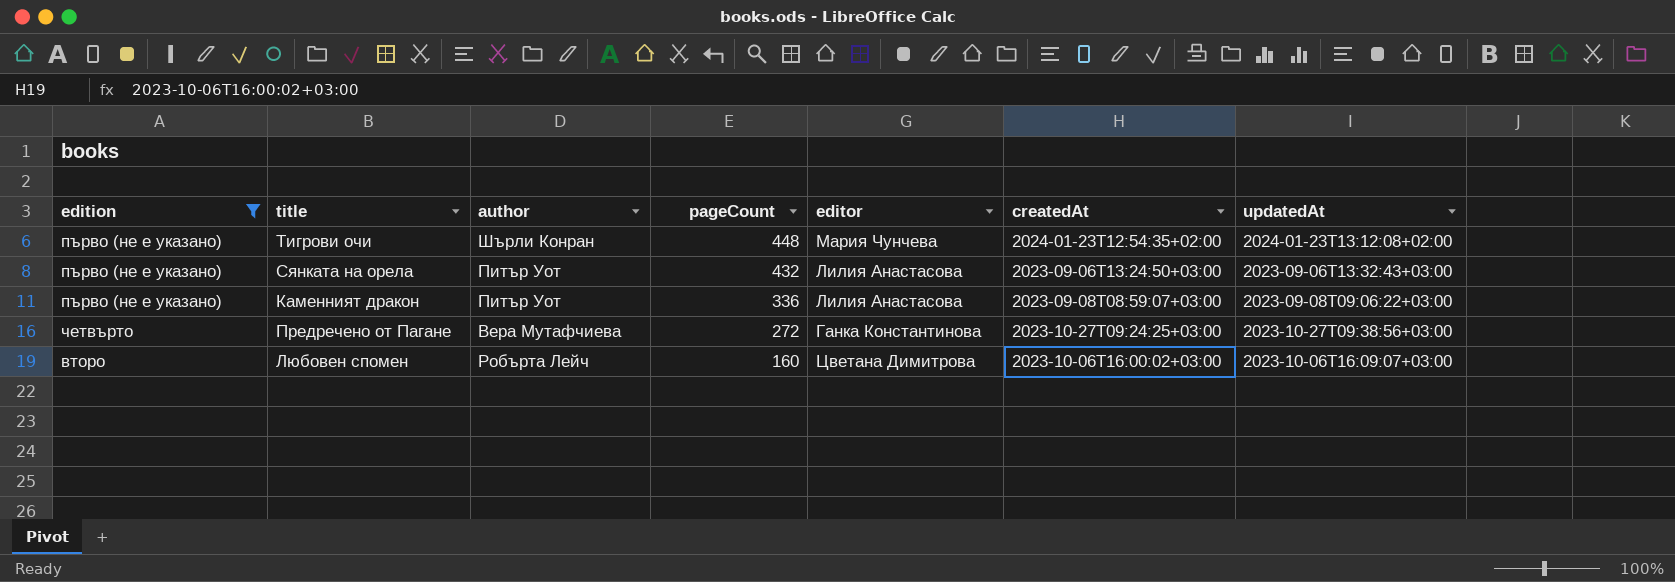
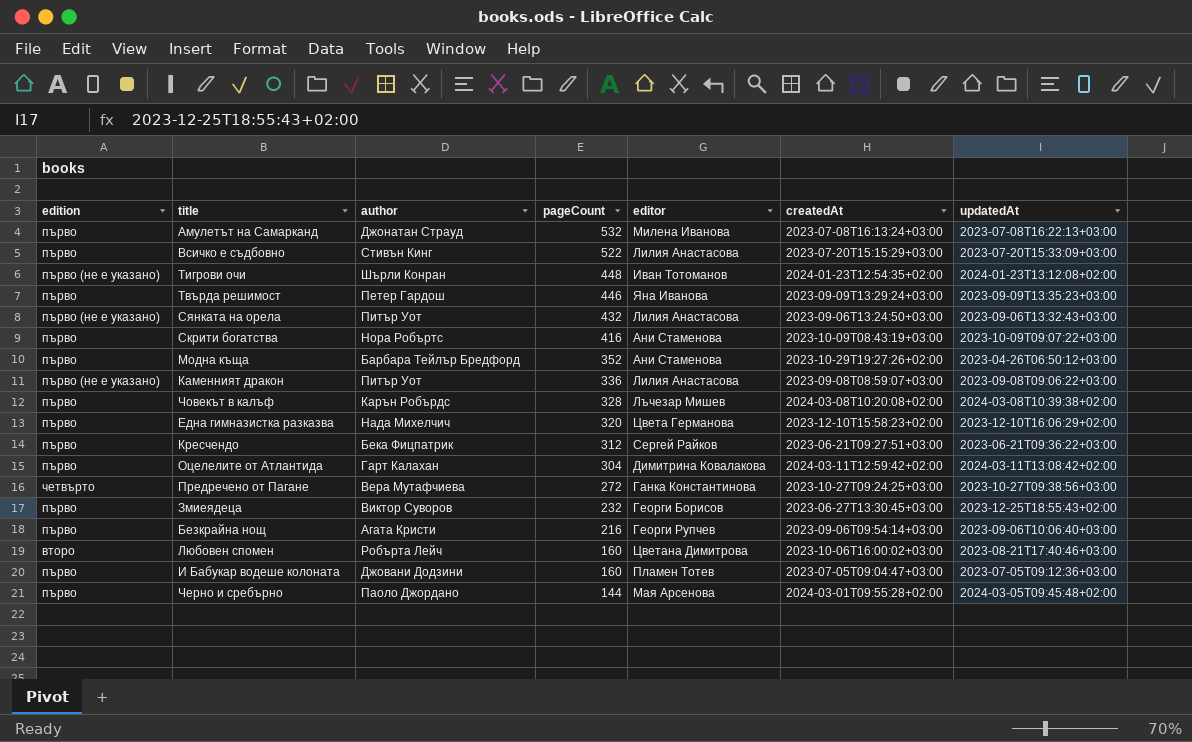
filter: edition != първо -> none
Тигрови очи | editor: Мария Чунчева -> Иван Тотоманов
Любовен спомен | updatedAt: 2023-10-06T16:09:07+03:00 -> 2023-08-21T17:40:46+03:00

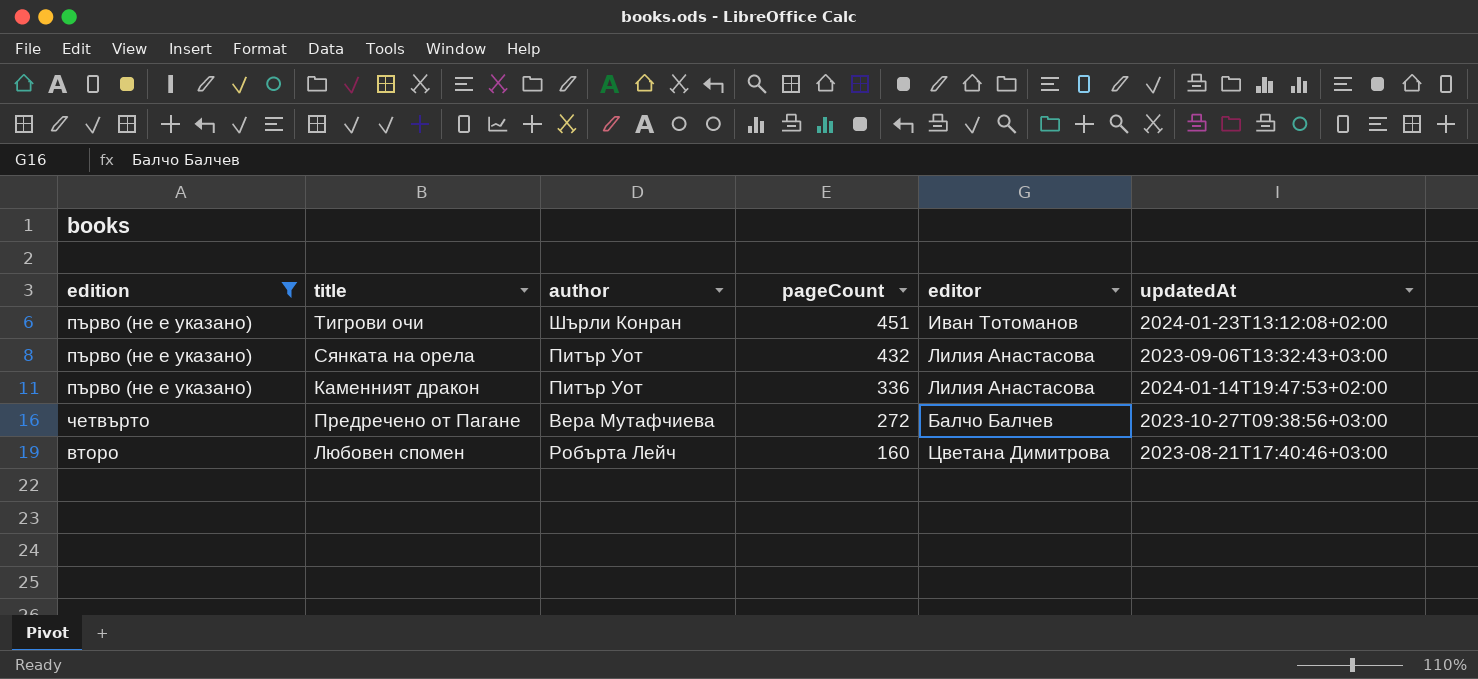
filter: none -> edition != първо
column createdAt | position: 6 -> none
Тигрови очи | pageCount: 448 -> 451
Каменният дракон | updatedAt: 2023-09-08T09:06:22+03:00 -> 2024-01-14T19:47:53+02:00
Предречено от Пагане | editor: Ганка Константинова -> Балчо Балчев

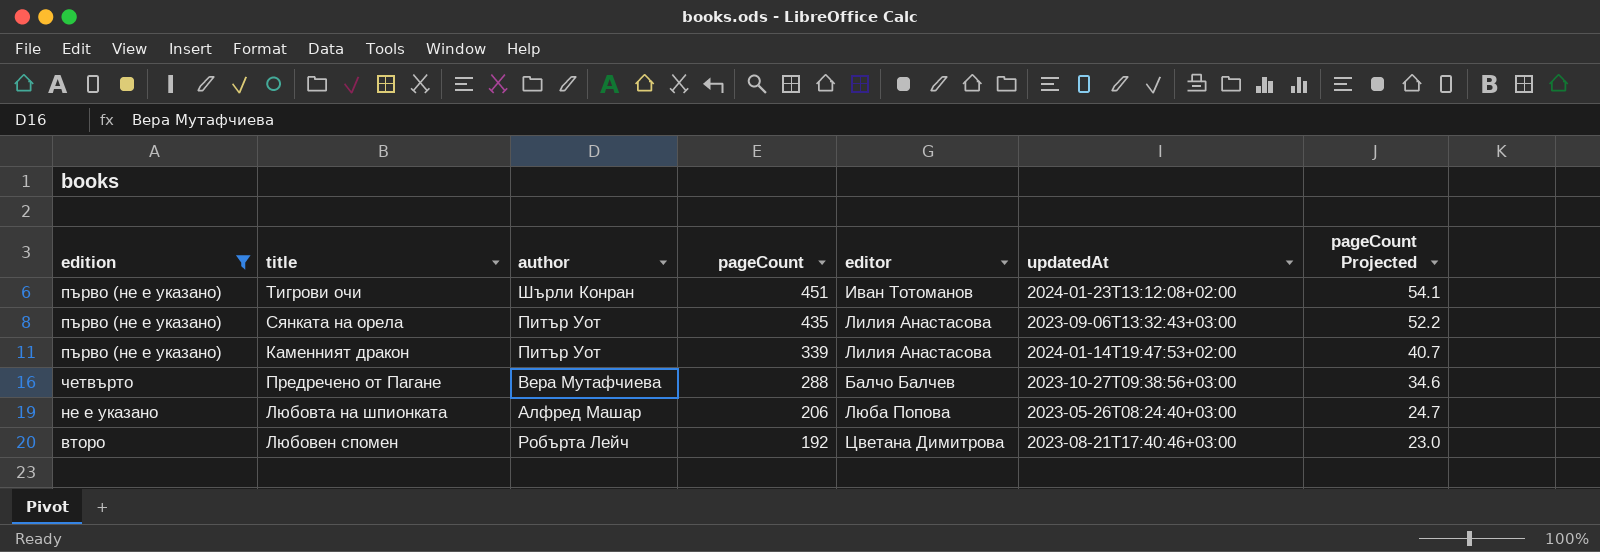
column pageCount Projected | formula: none -> [pageCount] * 0.12
Сянката на орела | pageCount: 432 -> 435
Каменният дракон | pageCount: 336 -> 339
Предречено от Пагане | pageCount: 272 -> 288
row Любовта на шпионката: none -> не е указано | Алфред Машар | 206 | Люба Попова | 2023-05-26T08:24:40+03:00 | 24.7
Любовен спомен | pageCount: 160 -> 192

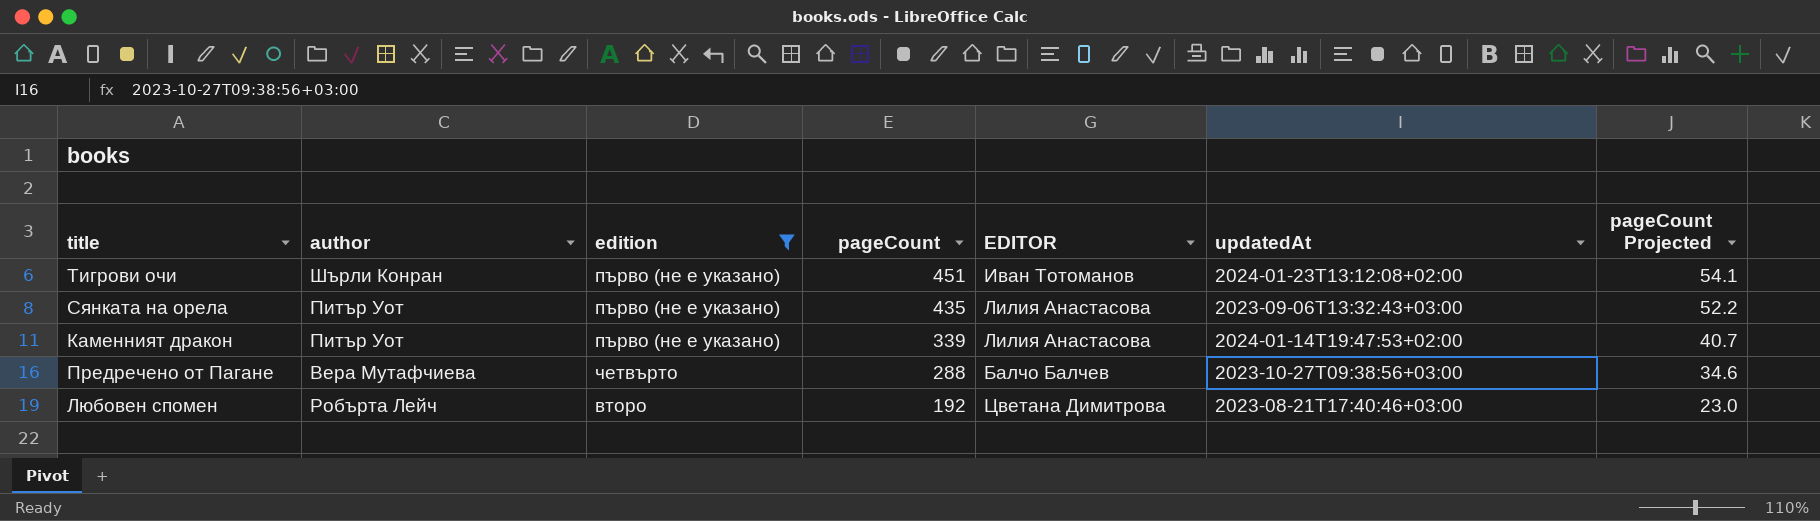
column edition | position: 1 -> 3
column name: editor -> EDITOR
row Любовта на шпионката: не е указано | Алфред Машар | 206 | Люба Попова | 2023-05-26T08:24:40+03:00 | 24.7 -> none

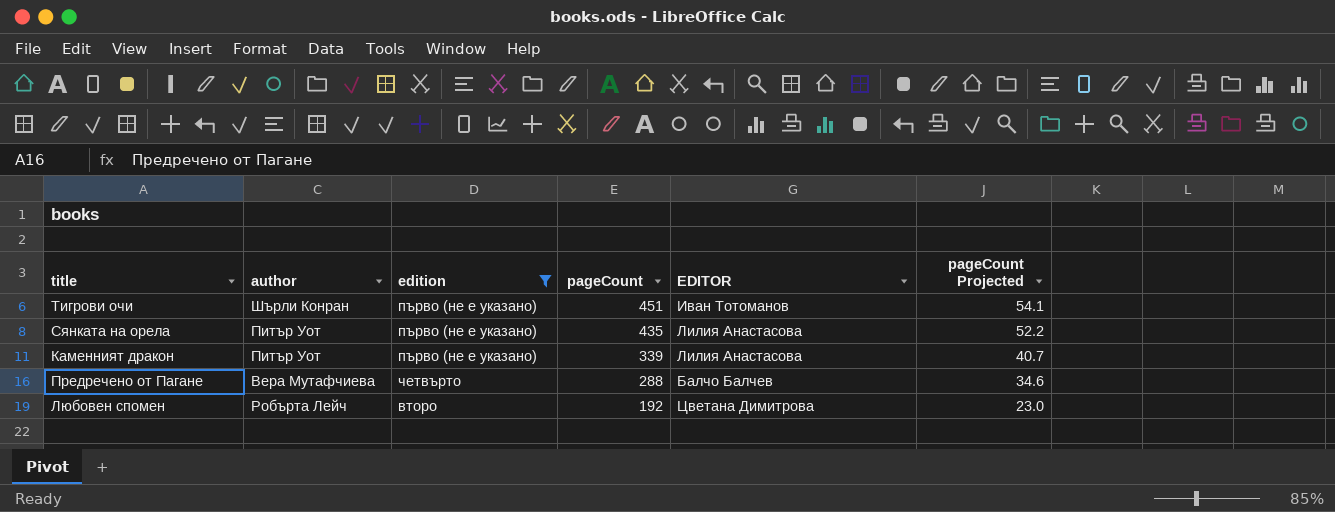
column updatedAt | position: 6 -> none

